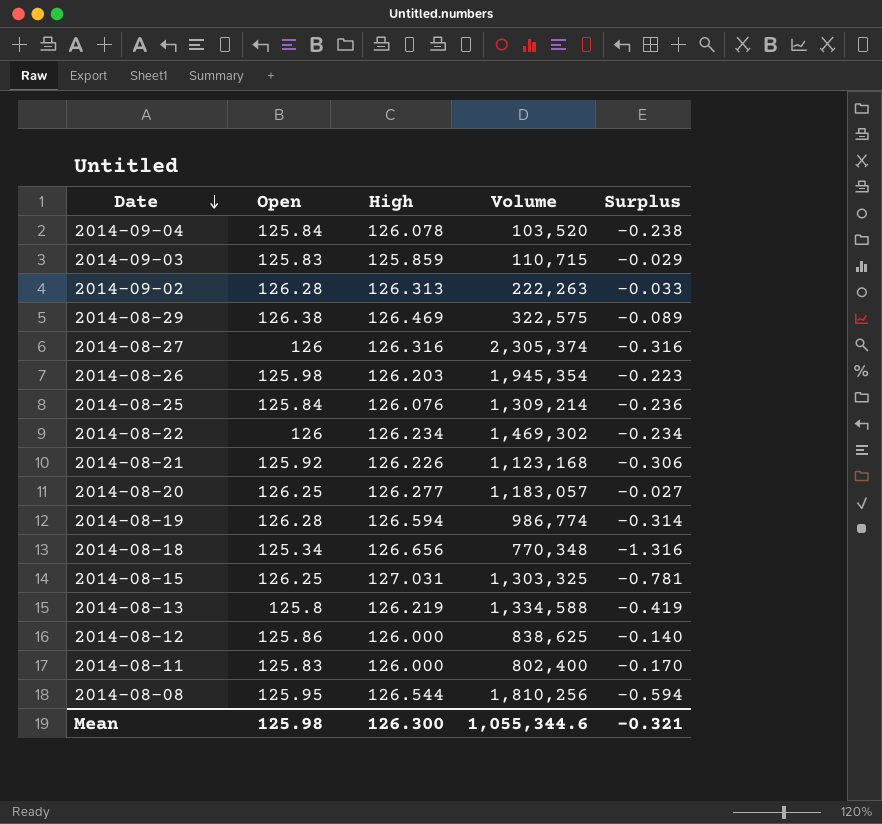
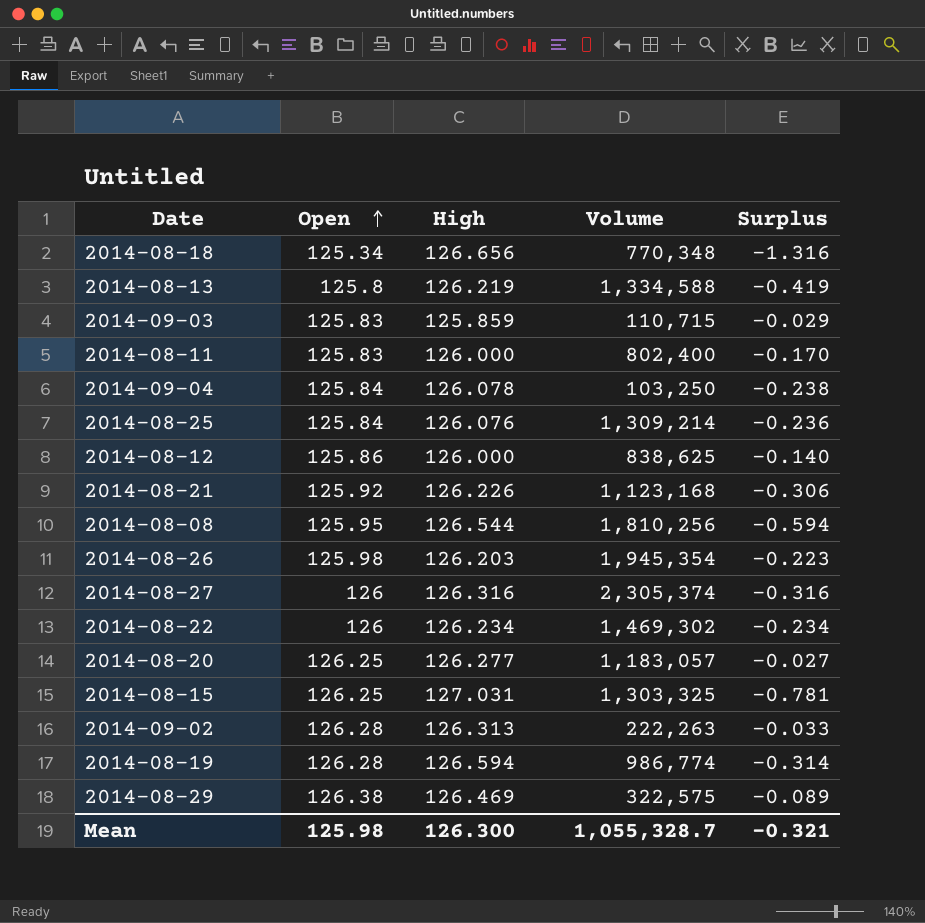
row order: Date descending -> Open ascending
2014-09-04 | Volume: 103,520 -> 103,250
Mean | Volume: 1,055,344.6 -> 1,055,328.7

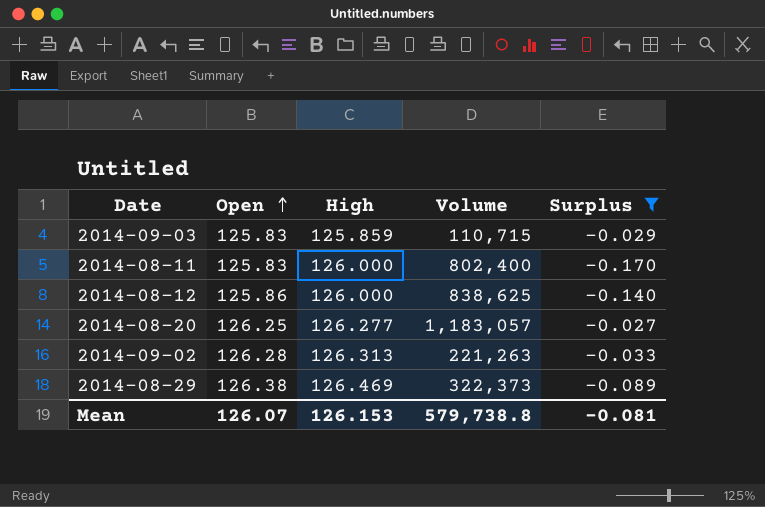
filter: none -> Surplus >= -0.170
2014-09-02 | Volume: 222,263 -> 221,263
2014-08-29 | Volume: 322,575 -> 322,373
Mean | Open: 125.98 -> 126.07
Mean | High: 126.300 -> 126.153
Mean | Volume: 1,055,328.7 -> 579,738.8
Mean | Surplus: -0.321 -> -0.081

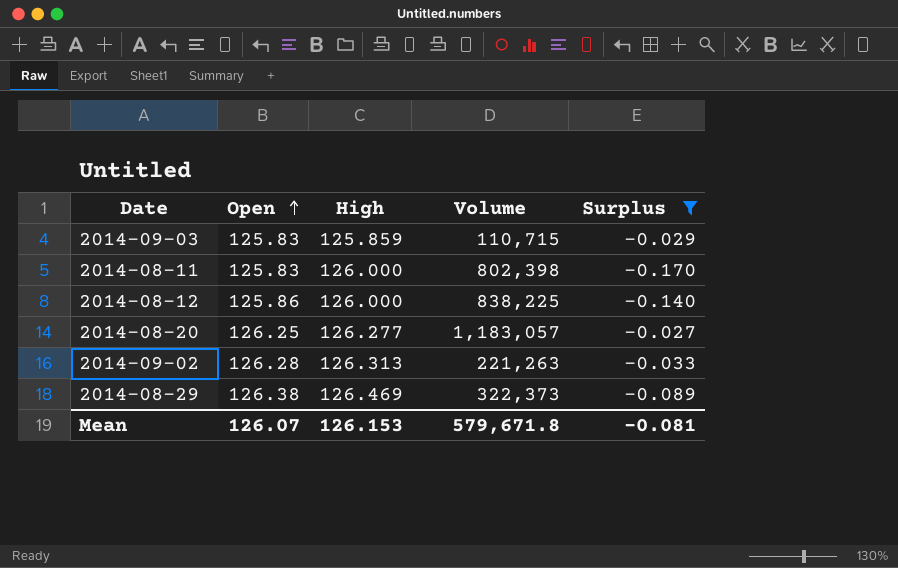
2014-08-11 | Volume: 802,400 -> 802,398
2014-08-12 | Volume: 838,625 -> 838,225
Mean | Volume: 579,738.8 -> 579,671.8

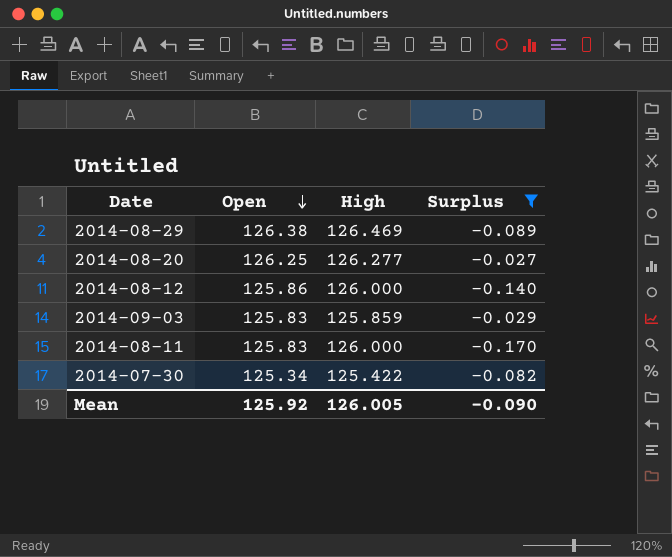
row order: Open ascending -> Open descending
column Volume | position: 4 -> none
row 2014-09-02: 126.28 | 126.313 | 221,263 | -0.033 -> none
row 2014-07-30: none -> 125.34 | 125.422 | -0.082
Mean | Open: 126.07 -> 125.92
Mean | High: 126.153 -> 126.005
Mean | Surplus: -0.081 -> -0.090

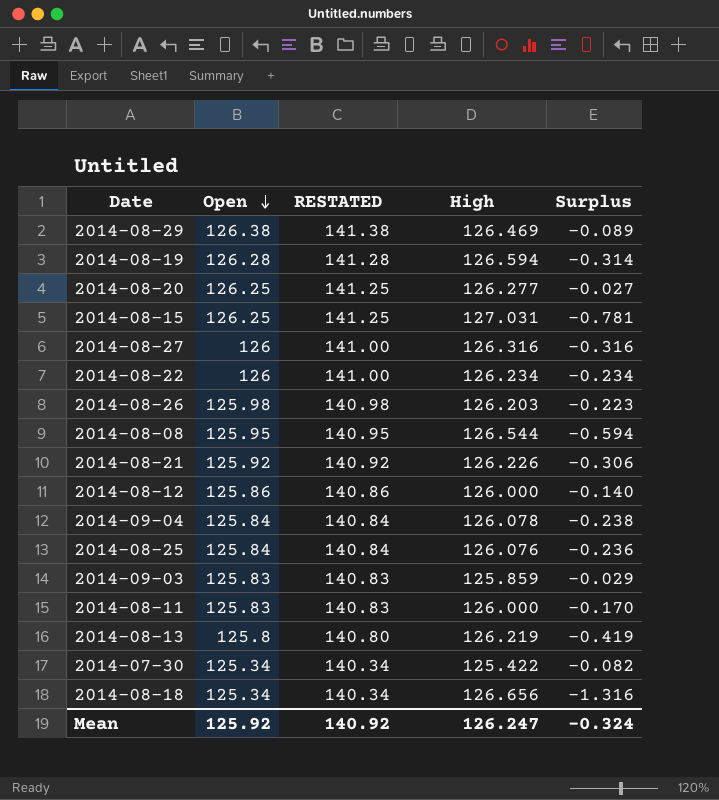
filter: Surplus >= -0.170 -> none
column RESTATED | formula: none -> [Open] + 15
Mean | High: 126.005 -> 126.247
Mean | Surplus: -0.090 -> -0.324

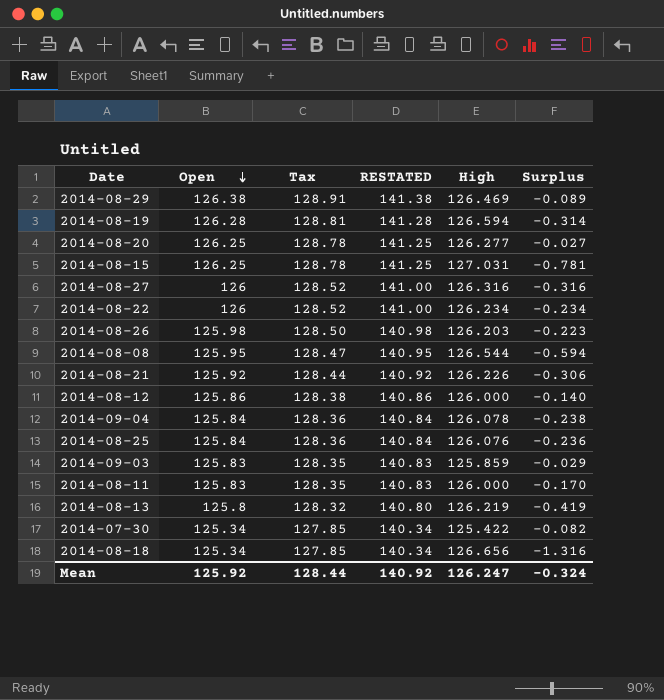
column Tax | formula: none -> [Open] * 1.02

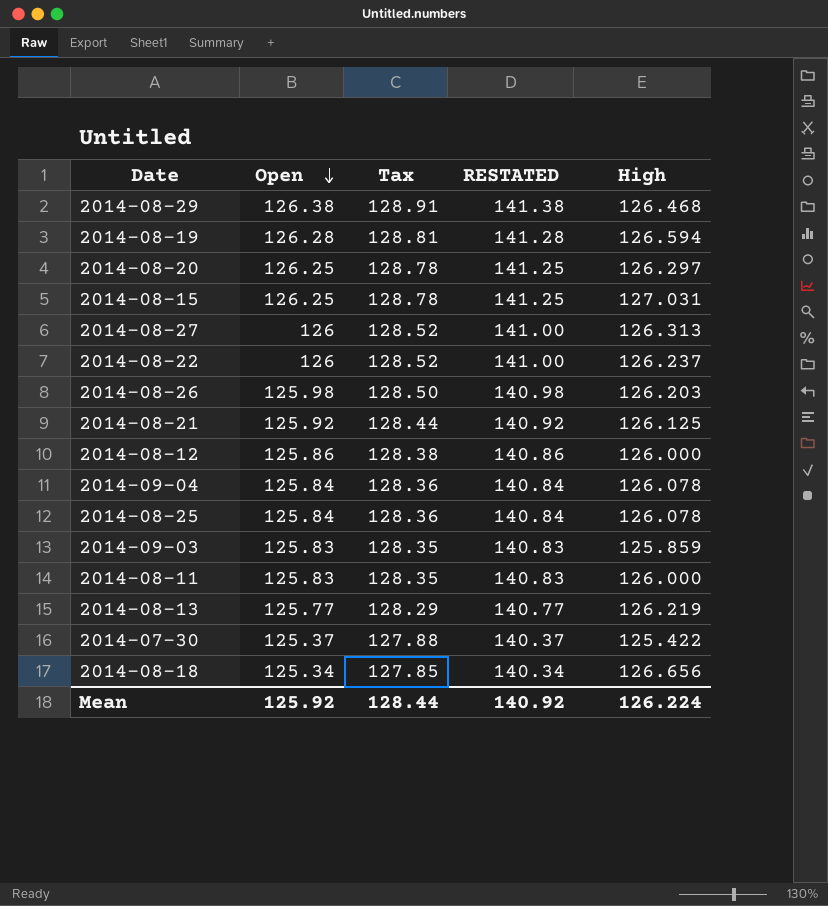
column Surplus | formula: [Open] - [High] -> none
row 2014-08-08: 125.95 | 128.47 | 140.95 | 126.544 | -0.594 -> none
2014-08-29 | High: 126.469 -> 126.468
2014-08-20 | High: 126.277 -> 126.297
2014-08-27 | High: 126.316 -> 126.313
2014-08-22 | High: 126.234 -> 126.237
2014-08-21 | High: 126.226 -> 126.125
2014-08-25 | High: 126.076 -> 126.078
2014-08-13 | Open: 125.8 -> 125.77
2014-08-13 | Tax: 128.32 -> 128.29
2014-08-13 | RESTATED: 140.80 -> 140.77
2014-07-30 | Open: 125.34 -> 125.37
2014-07-30 | Tax: 127.85 -> 127.88
2014-07-30 | RESTATED: 140.34 -> 140.37
Mean | High: 126.247 -> 126.224

